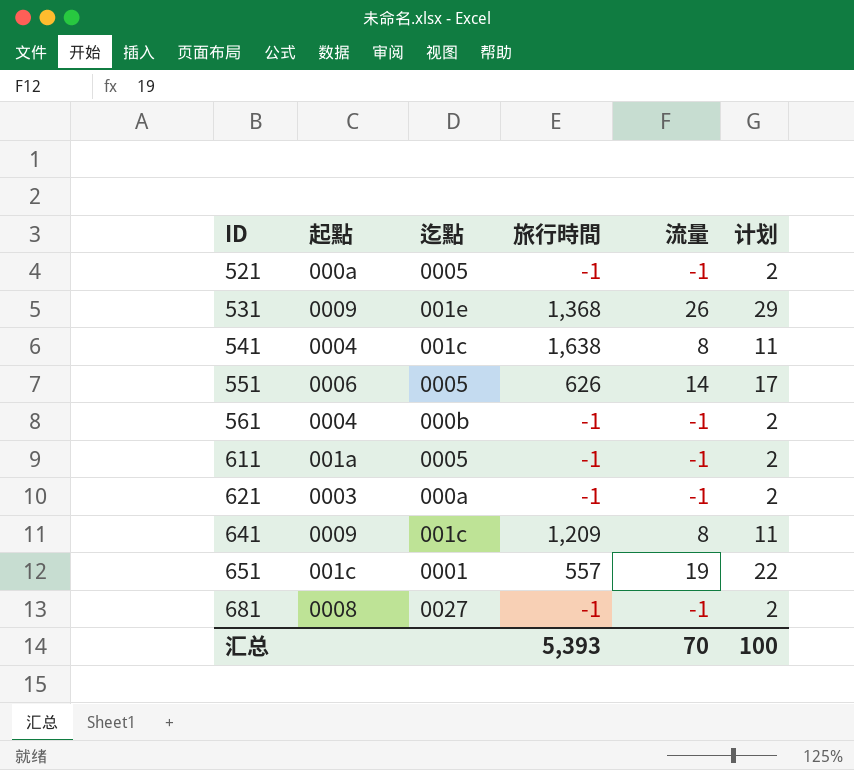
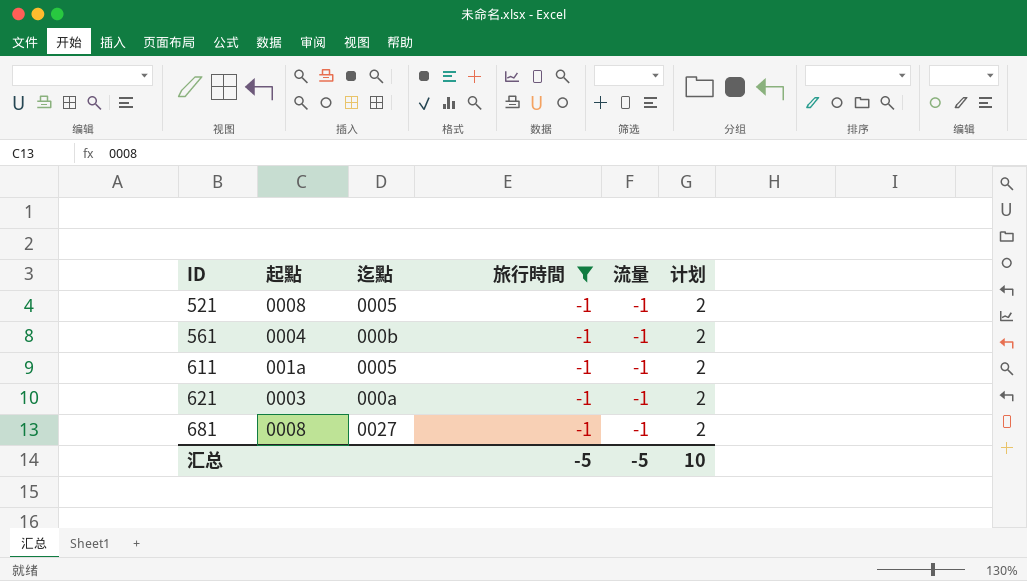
filter: none -> 旅行時間 = -1
521 | 起點: 000a -> 0008
汇总 | 旅行時間: 5,393 -> -5
汇总 | 流量: 70 -> -5
汇总 | 计划: 100 -> 10

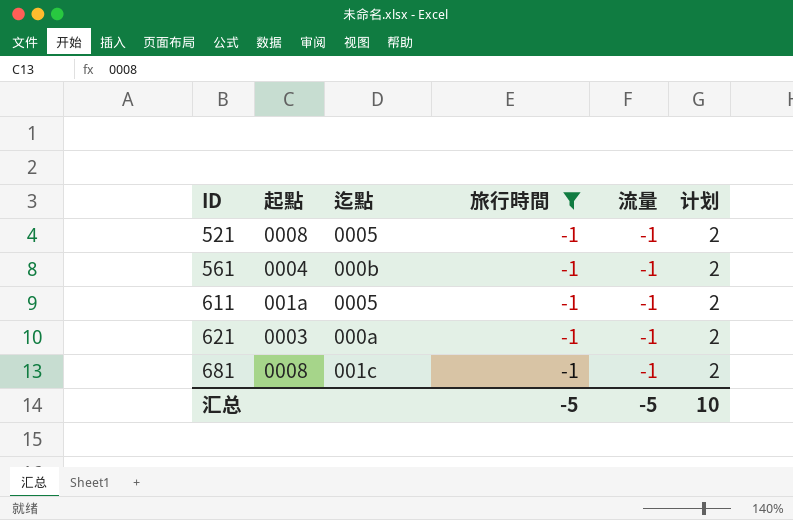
681 | 迄點: 0027 -> 001c

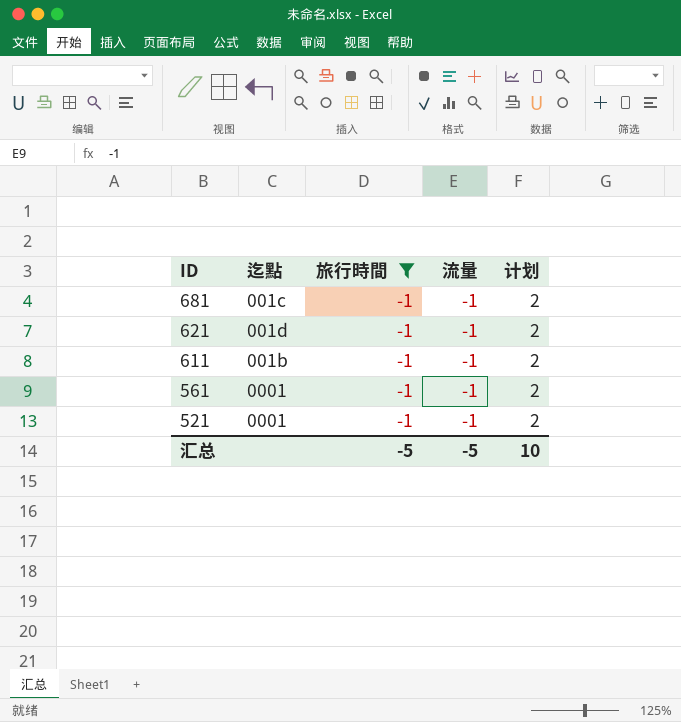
row order: ID ascending -> ID descending
column 起點 | position: 2 -> none
621 | 迄點: 000a -> 001d
611 | 迄點: 0005 -> 001b
561 | 迄點: 000b -> 0001
521 | 迄點: 0005 -> 0001

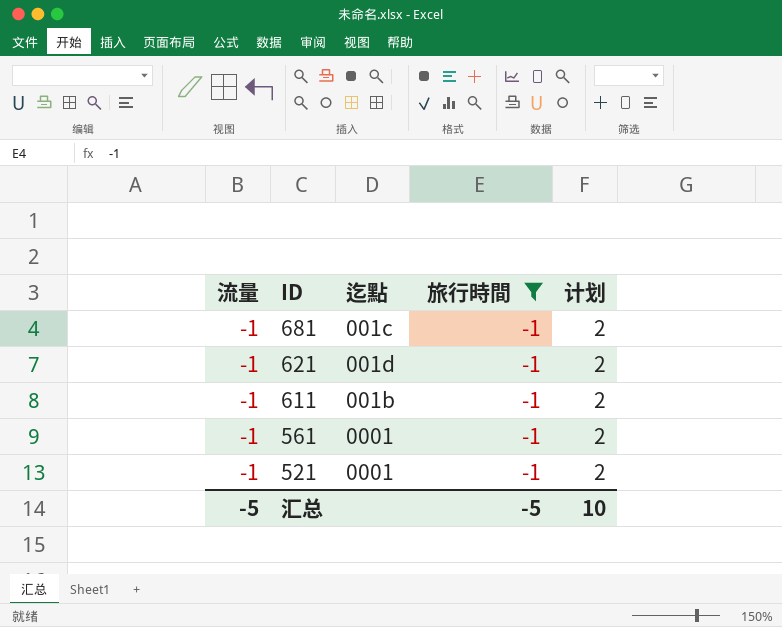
column 流量 | position: 4 -> 1

